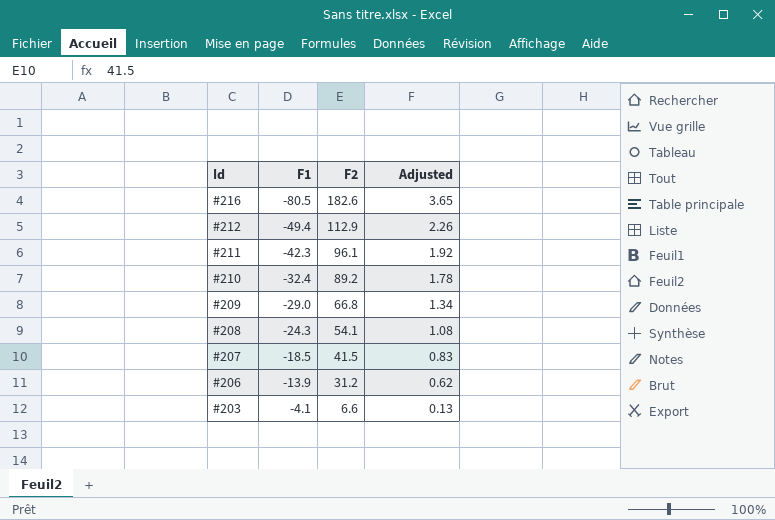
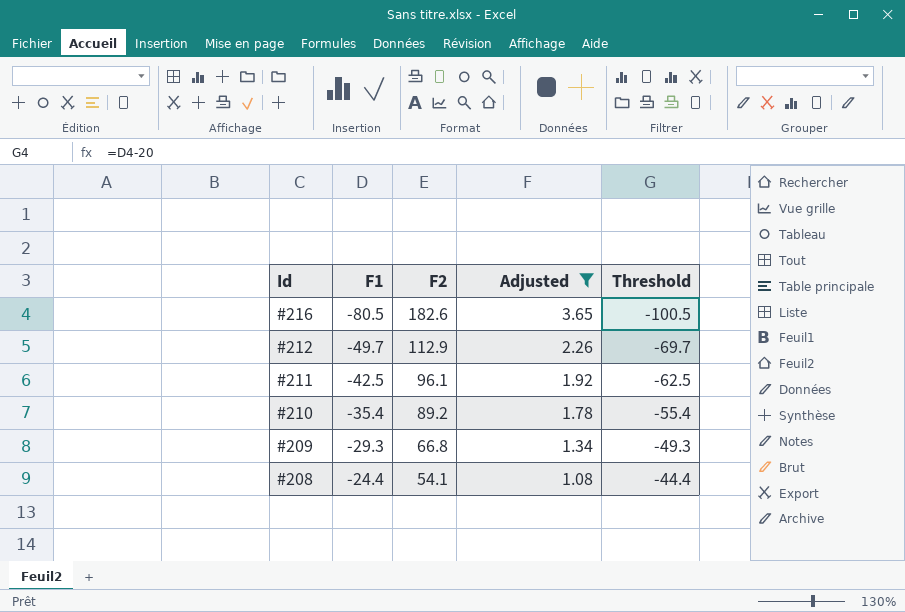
filter: none -> Adjusted >= 1.08
column Threshold | formula: none -> [F1] - 20
#212 | F1: -49.4 -> -49.7
#211 | F1: -42.3 -> -42.5
#210 | F1: -32.4 -> -35.4
#209 | F1: -29.0 -> -29.3
#208 | F1: -24.3 -> -24.4

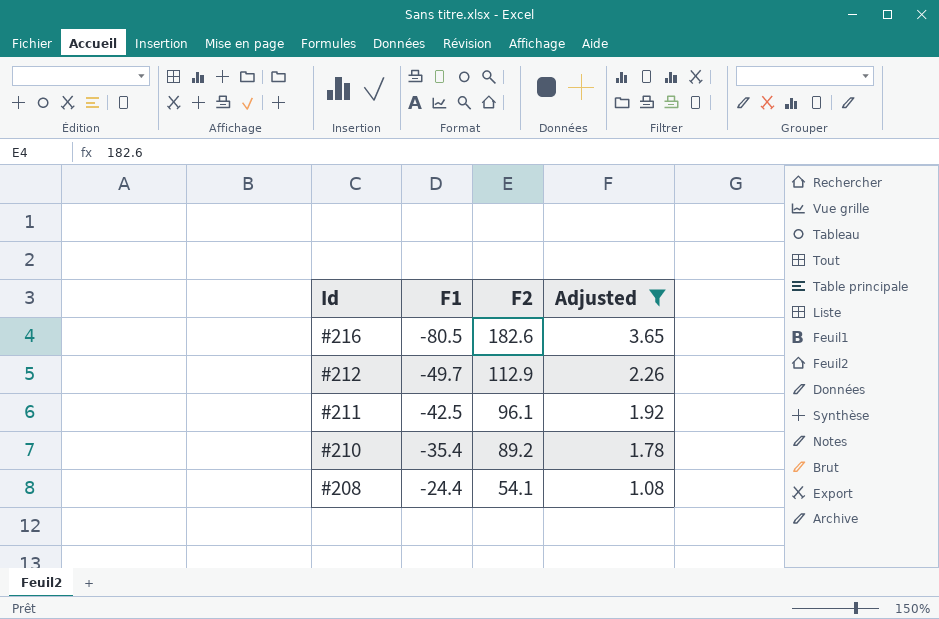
column Threshold | formula: [F1] - 20 -> none
row #209: -29.3 | 66.8 | 1.34 | -49.3 -> none

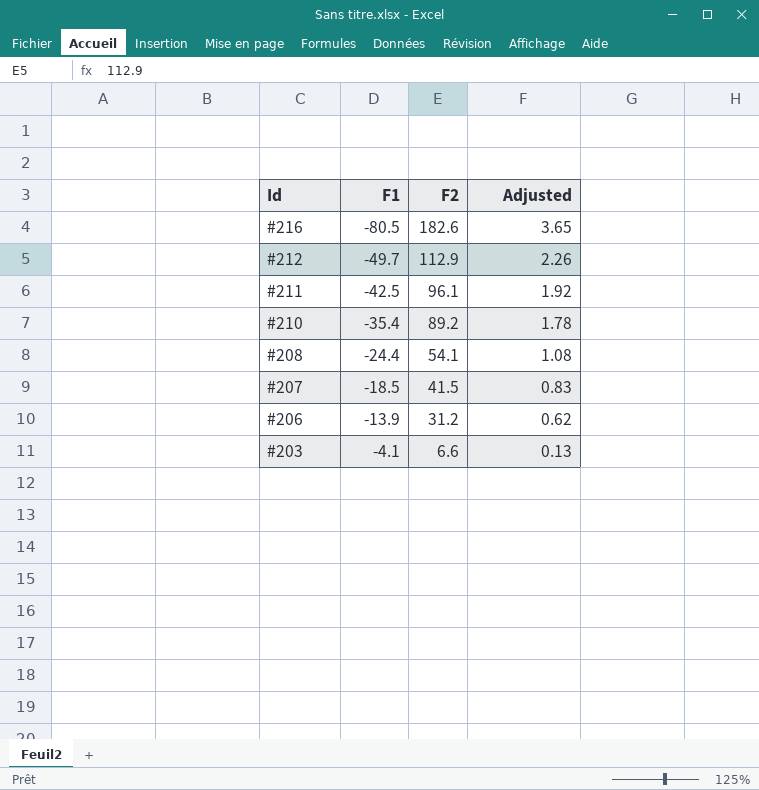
filter: Adjusted >= 1.08 -> none

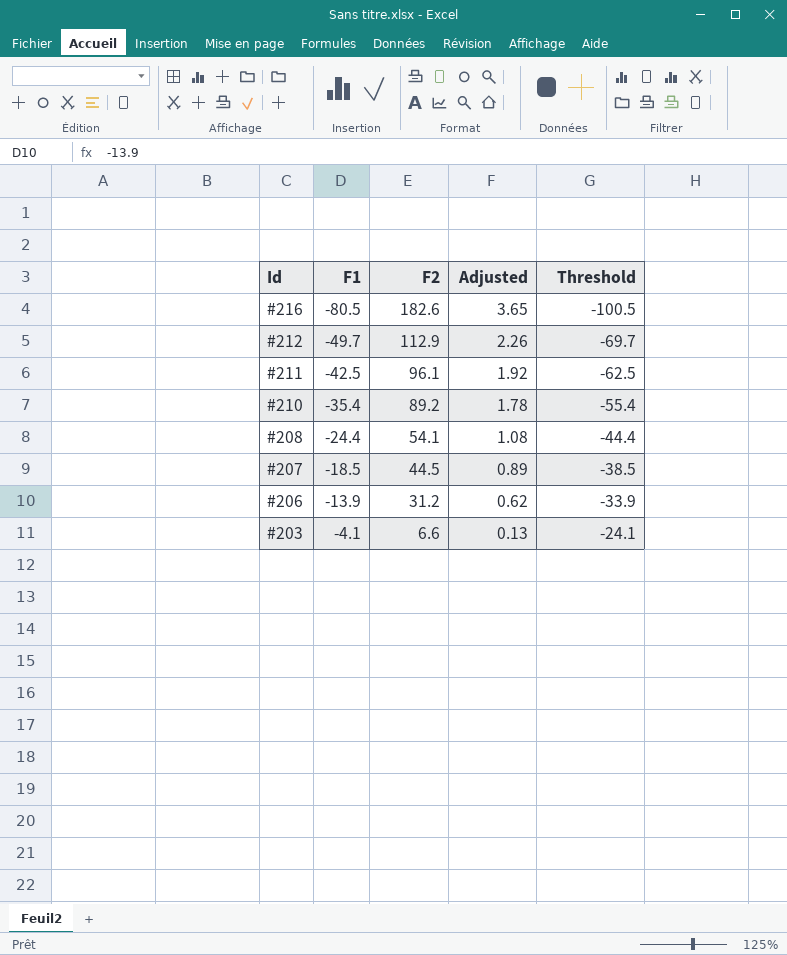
column Threshold | formula: none -> [F1] - 20
#207 | F2: 41.5 -> 44.5
#207 | Adjusted: 0.83 -> 0.89

